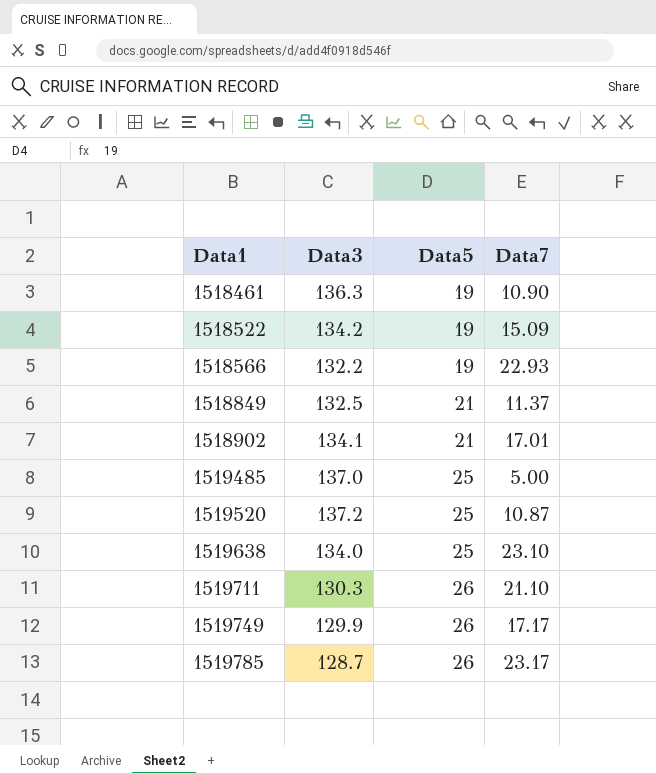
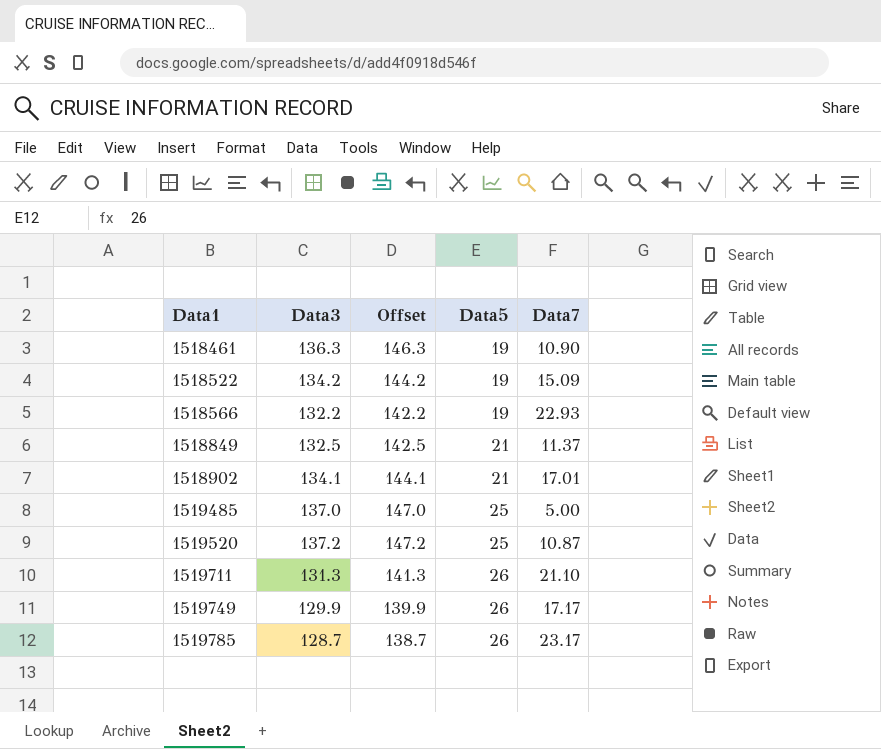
column Offset | formula: none -> [Data3] + 10
row 1519638: 134.0 | 25 | 23.10 -> none
1519711 | Data3: 130.3 -> 131.3

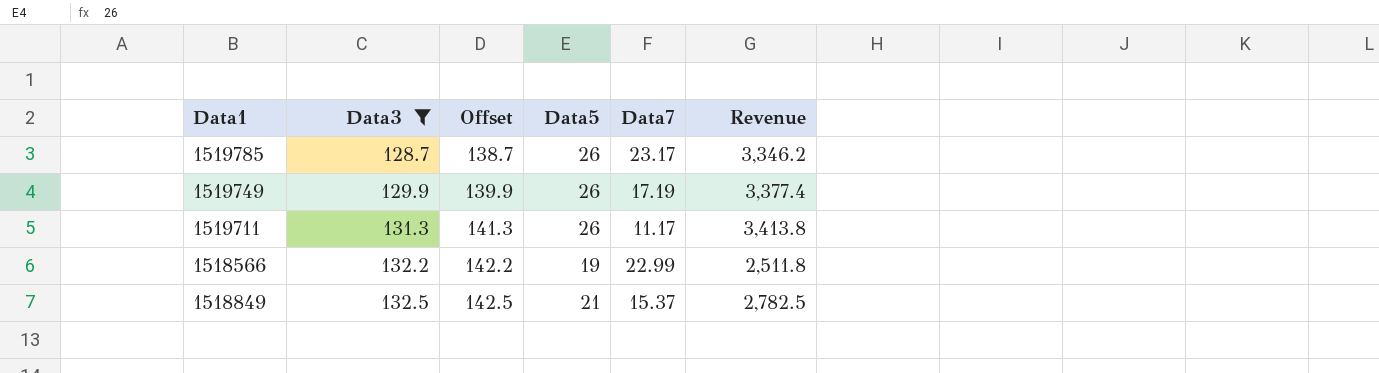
filter: none -> Data3 <= 132.5
row order: Data1 ascending -> Data3 ascending
column Revenue | formula: none -> [Data3] * [Data5]
1519749 | Data7: 17.17 -> 17.19
1519711 | Data7: 21.10 -> 11.17
1518566 | Data7: 22.93 -> 22.99
1518849 | Data7: 11.37 -> 15.37

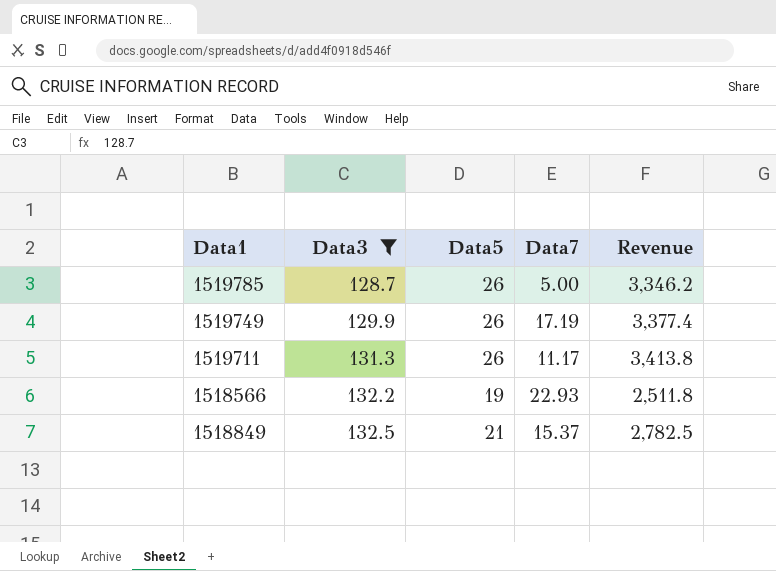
column Offset | formula: [Data3] + 10 -> none
1519785 | Data7: 23.17 -> 5.00
1518566 | Data7: 22.99 -> 22.93

